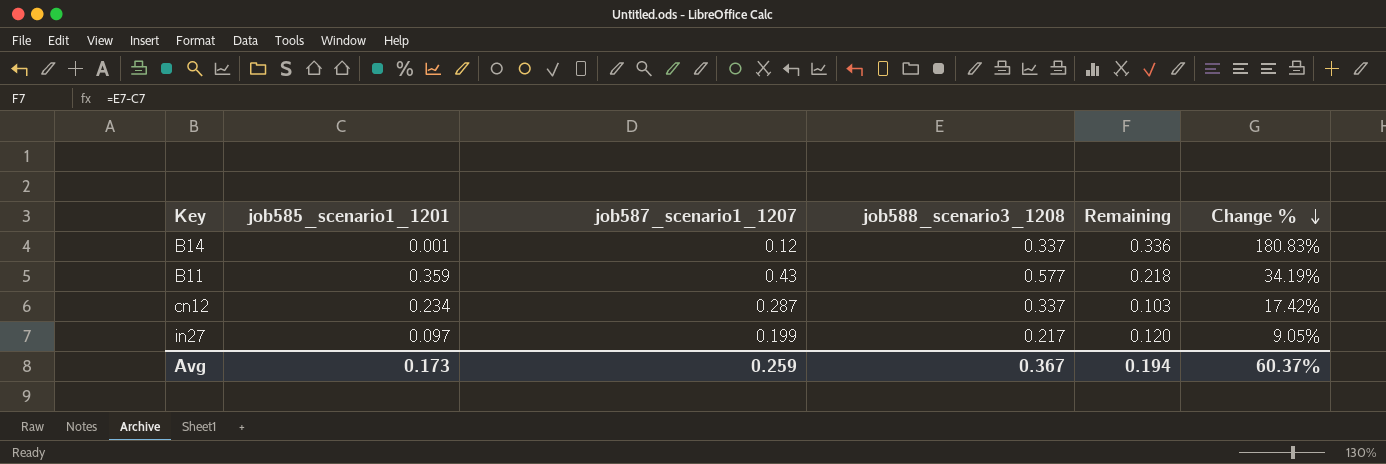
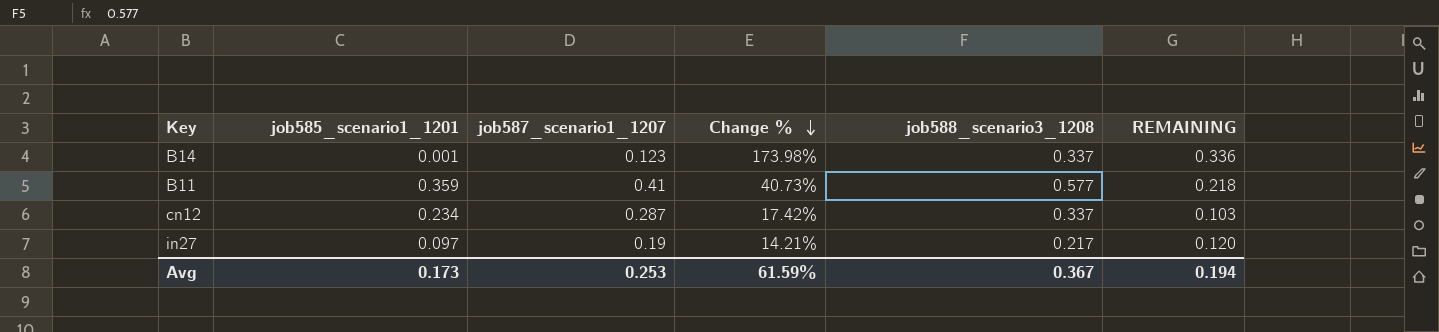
column Change % | position: 6 -> 4
column name: Remaining -> REMAINING
B14 | job587_scenario1_1207: 0.12 -> 0.123
B14 | Change %: 180.83% -> 173.98%
B11 | job587_scenario1_1207: 0.43 -> 0.41
B11 | Change %: 34.19% -> 40.73%
in27 | job587_scenario1_1207: 0.199 -> 0.19
in27 | Change %: 9.05% -> 14.21%
Avg | job587_scenario1_1207: 0.259 -> 0.253
Avg | Change %: 60.37% -> 61.59%

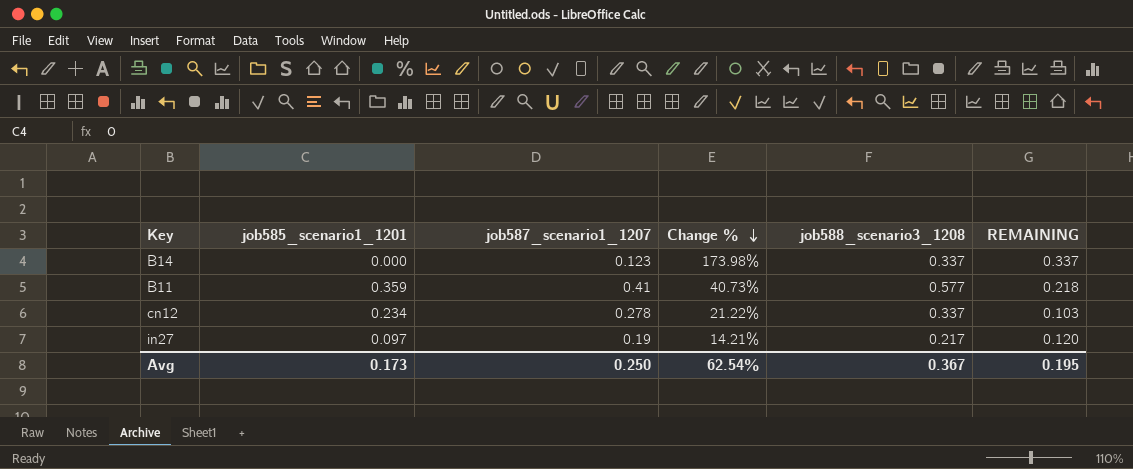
B14 | job585_scenario1_1201: 0.001 -> 0.000
B14 | REMAINING: 0.336 -> 0.337
cn12 | job587_scenario1_1207: 0.287 -> 0.278
cn12 | Change %: 17.42% -> 21.22%
Avg | job587_scenario1_1207: 0.253 -> 0.250
Avg | Change %: 61.59% -> 62.54%
Avg | REMAINING: 0.194 -> 0.195

